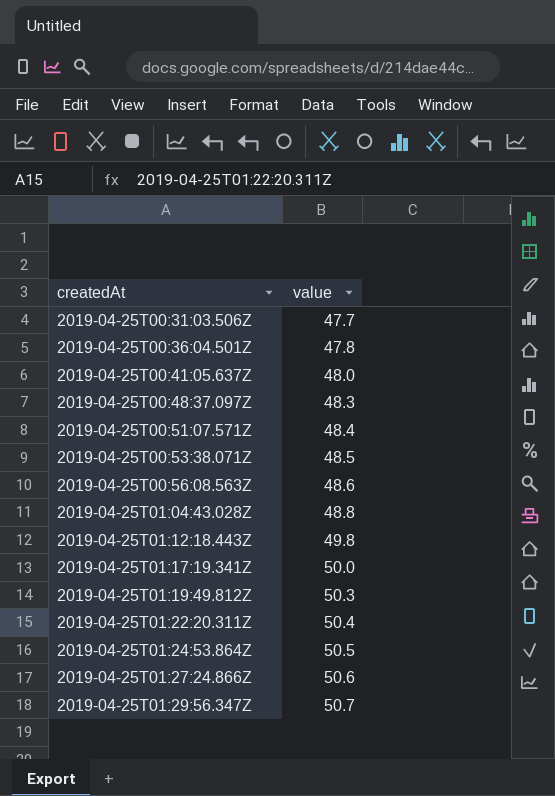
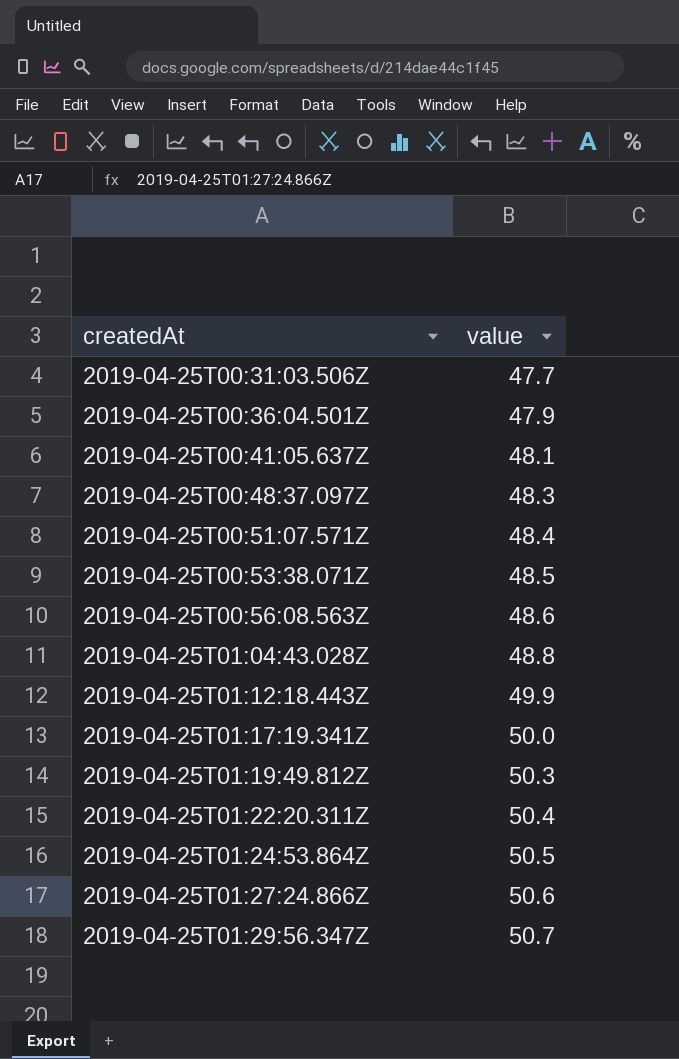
2019-04-25T00:36:04.501Z | value: 47.8 -> 47.9
2019-04-25T00:41:05.637Z | value: 48.0 -> 48.1
2019-04-25T01:12:18.443Z | value: 49.8 -> 49.9

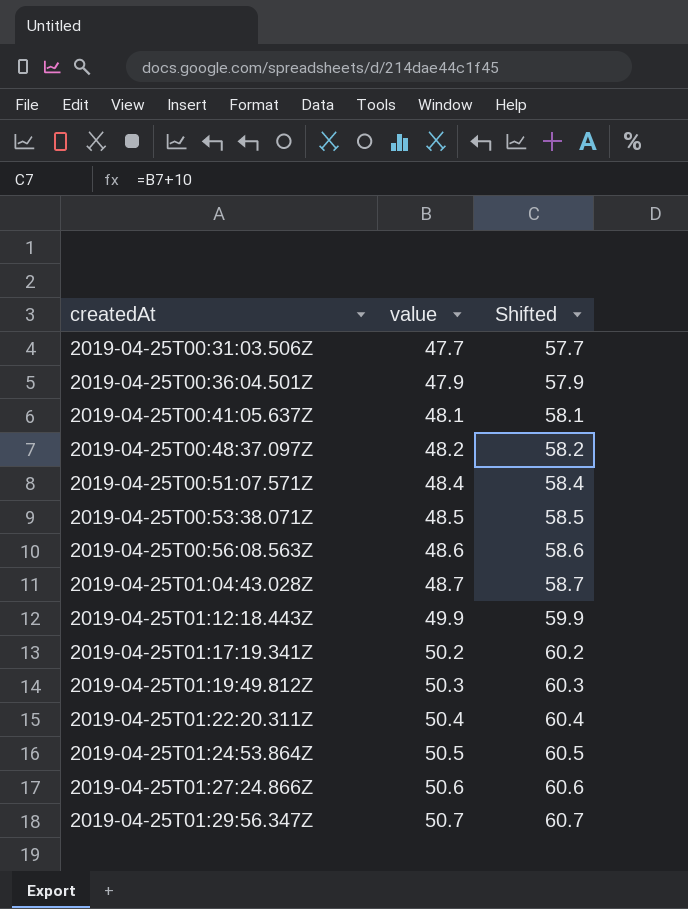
column Shifted | formula: none -> [value] + 10
2019-04-25T00:48:37.097Z | value: 48.3 -> 48.2
2019-04-25T01:04:43.028Z | value: 48.8 -> 48.7
2019-04-25T01:17:19.341Z | value: 50.0 -> 50.2

